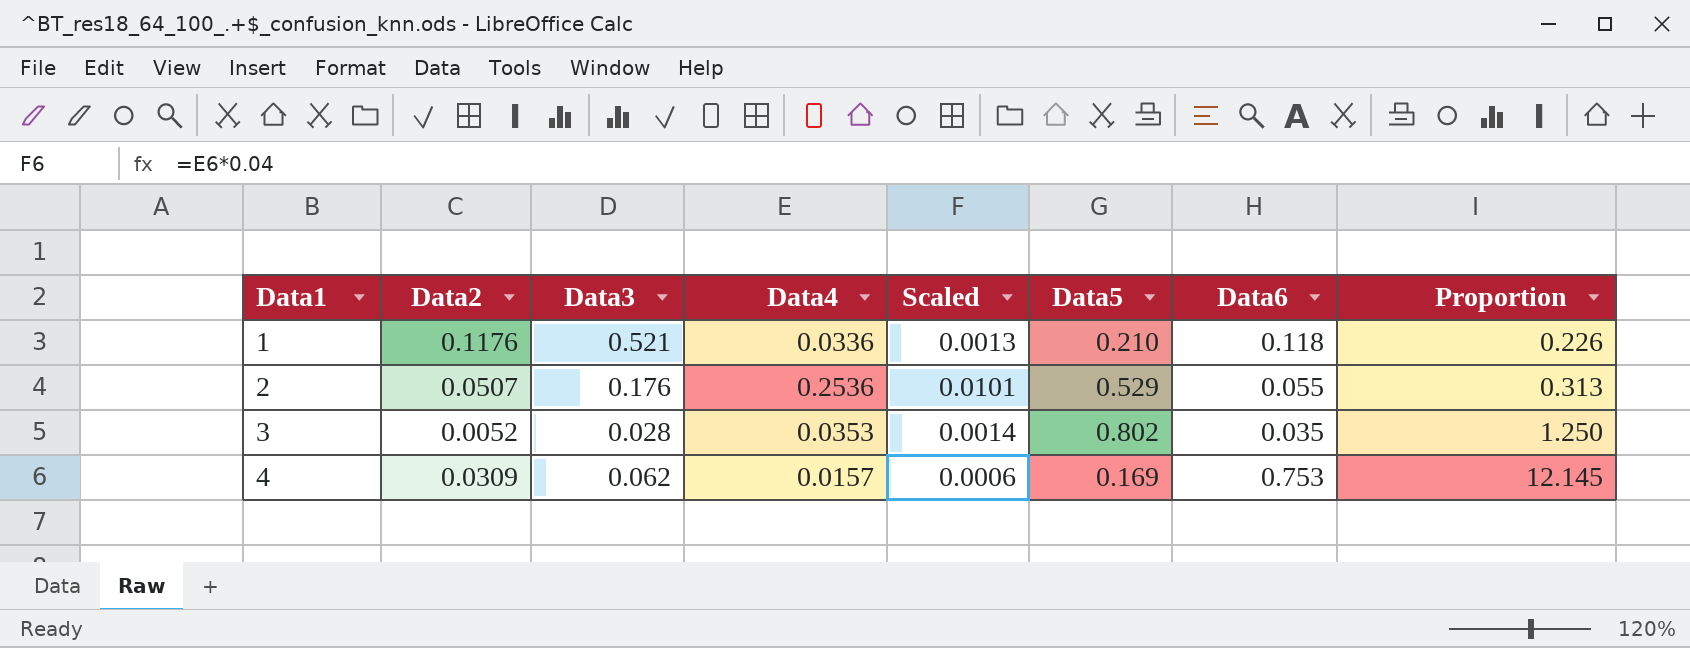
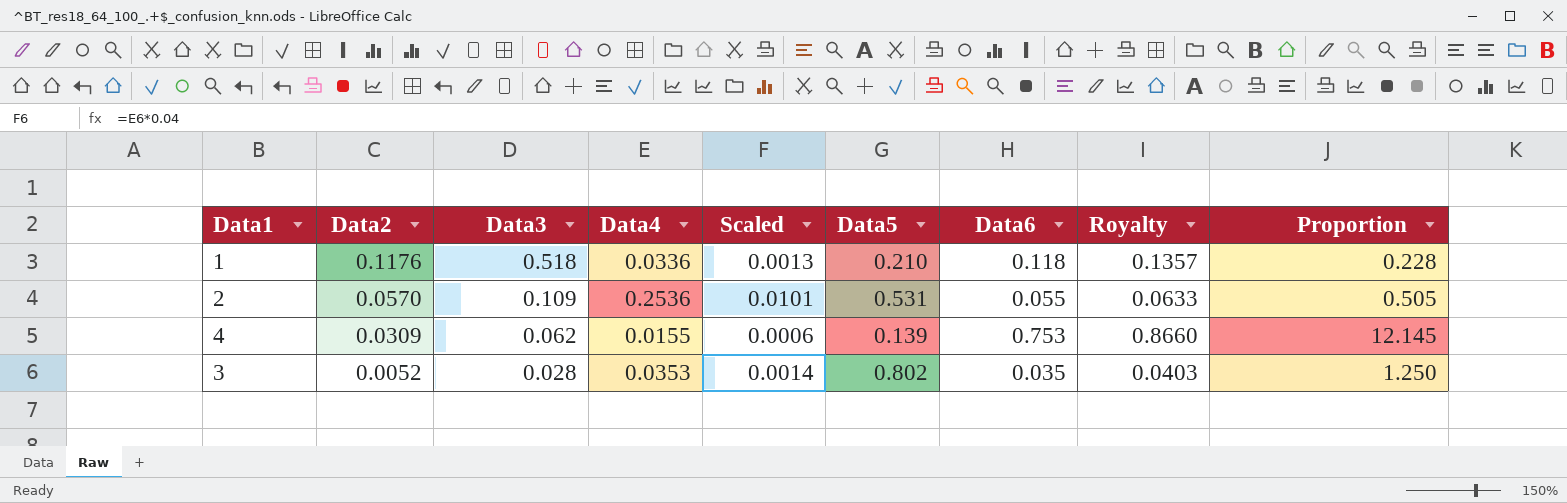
row order: Data1 ascending -> Data2 descending
column Royalty | formula: none -> [Data6] * 1.15
1 | Data3: 0.521 -> 0.518
1 | Proportion: 0.226 -> 0.228
2 | Data2: 0.0507 -> 0.0570
2 | Data3: 0.176 -> 0.109
2 | Data5: 0.529 -> 0.531
2 | Proportion: 0.313 -> 0.505
4 | Data4: 0.0157 -> 0.0155
4 | Data5: 0.169 -> 0.139

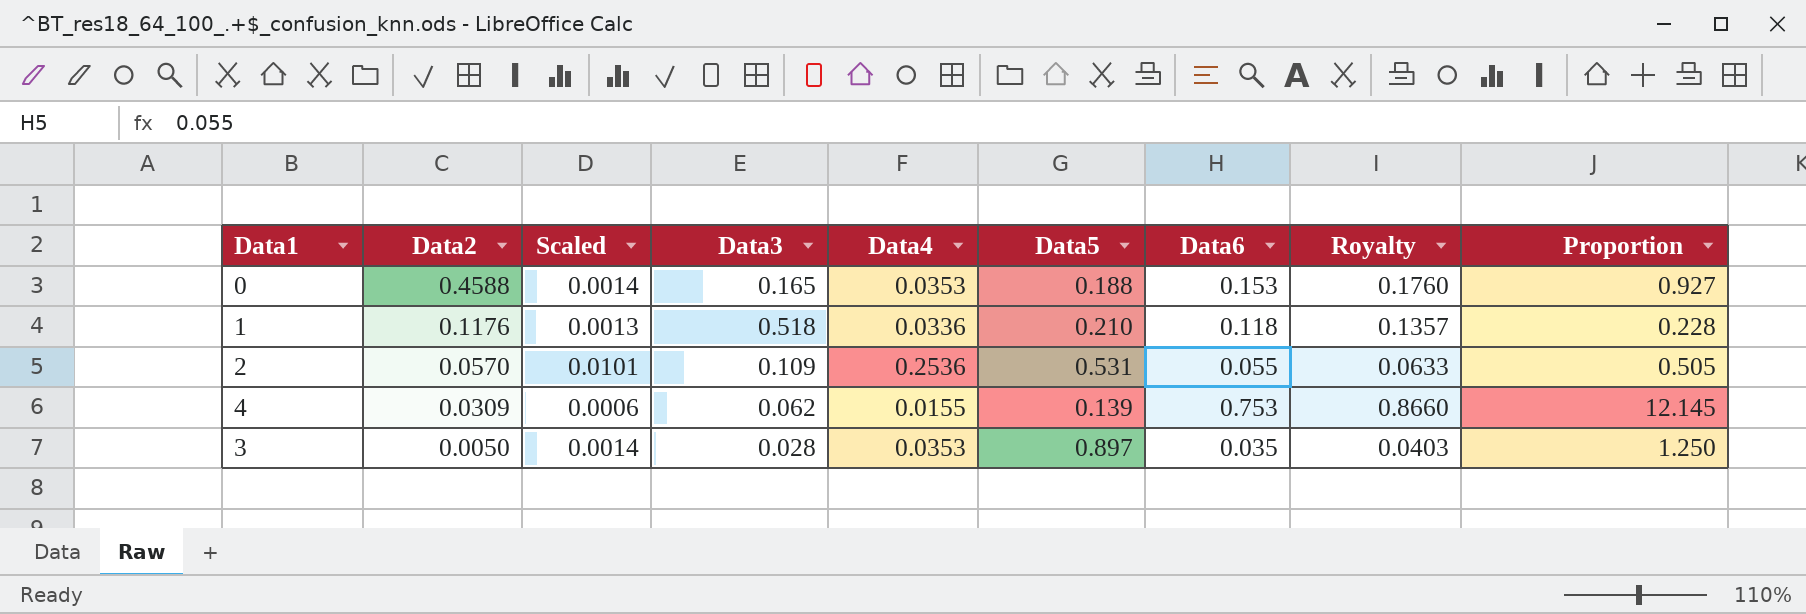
column Scaled | position: 5 -> 3
row 0: none -> 0.4588 | 0.0014 | 0.165 | 0.0353 | 0.188 | 0.153 | 0.1760 | 0.927
3 | Data2: 0.0052 -> 0.0050
3 | Data5: 0.802 -> 0.897

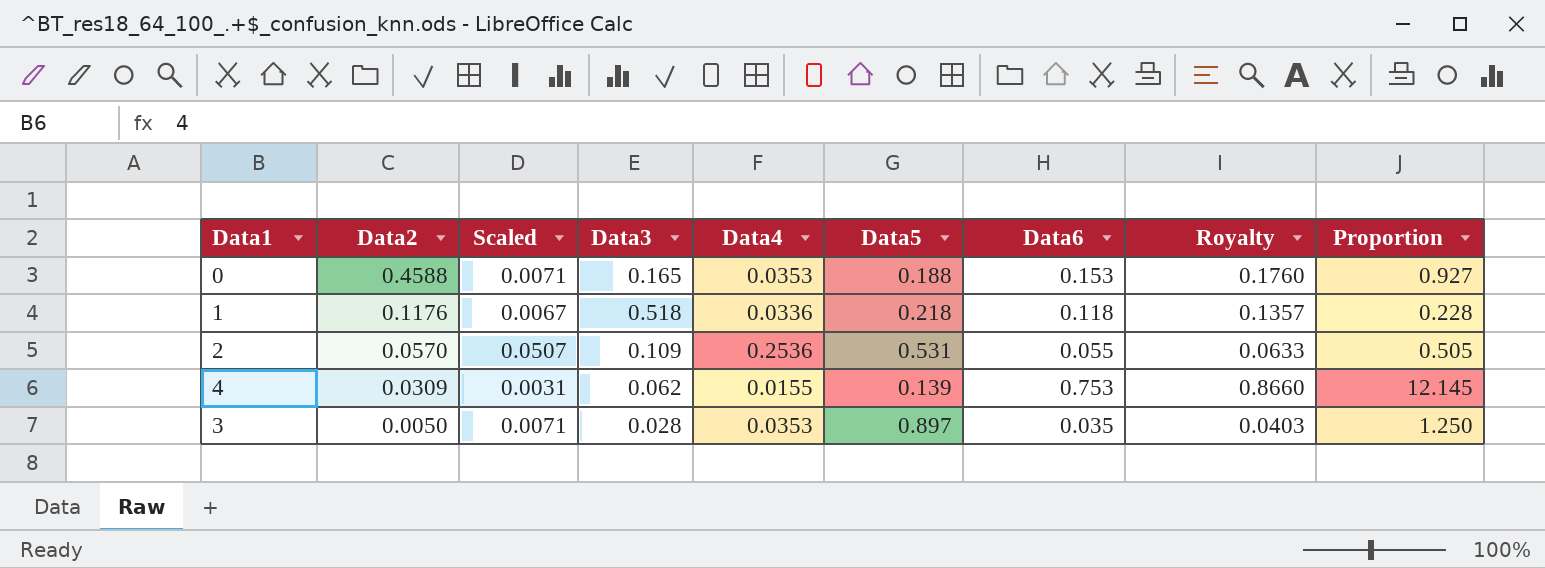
column Scaled | formula: [Data4] * 0.04 -> [Data4] * 0.2
1 | Data5: 0.210 -> 0.218

